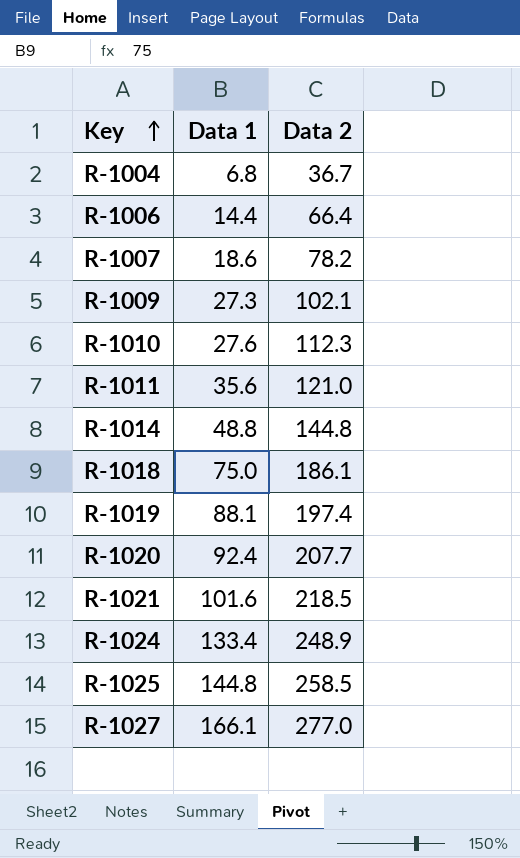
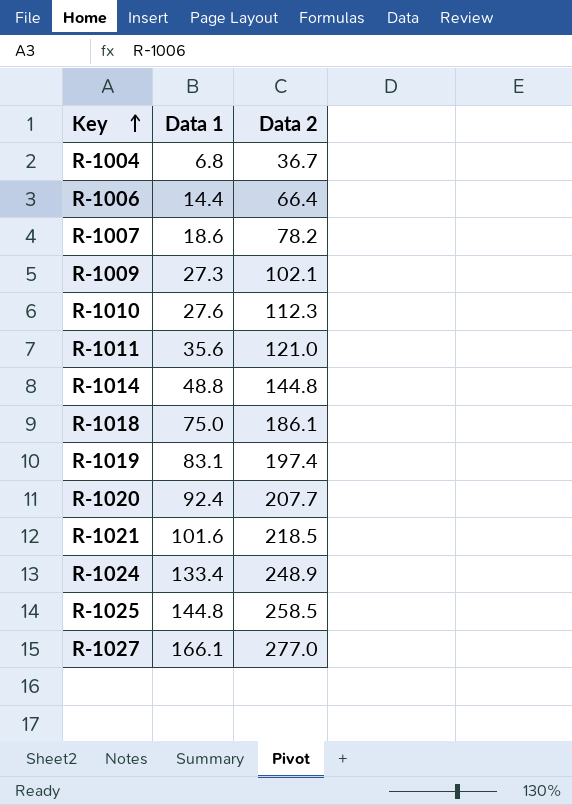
R-1019 | Data 1: 88.1 -> 83.1

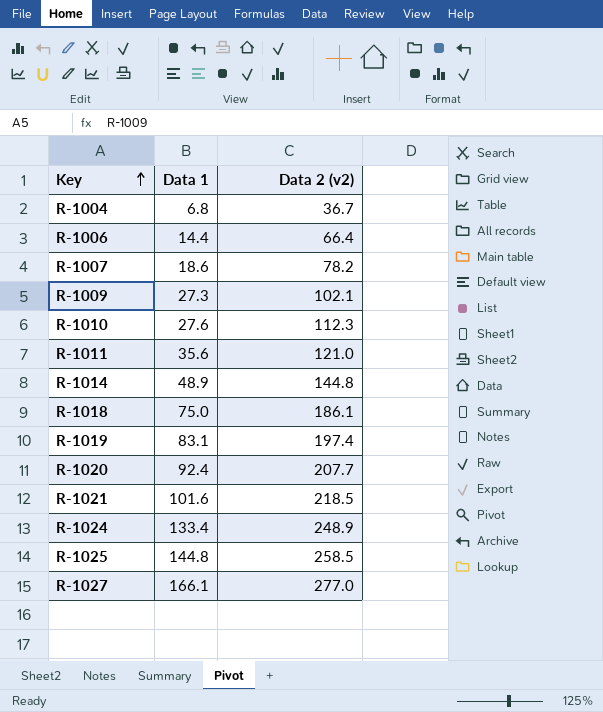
column name: Data 2 -> Data 2 (v2)
R-1014 | Data 1: 48.8 -> 48.9

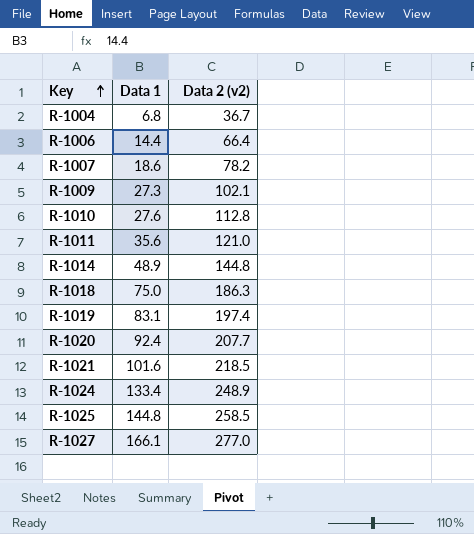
R-1010 | Data 2 (v2): 112.3 -> 112.8
R-1018 | Data 2 (v2): 186.1 -> 186.3

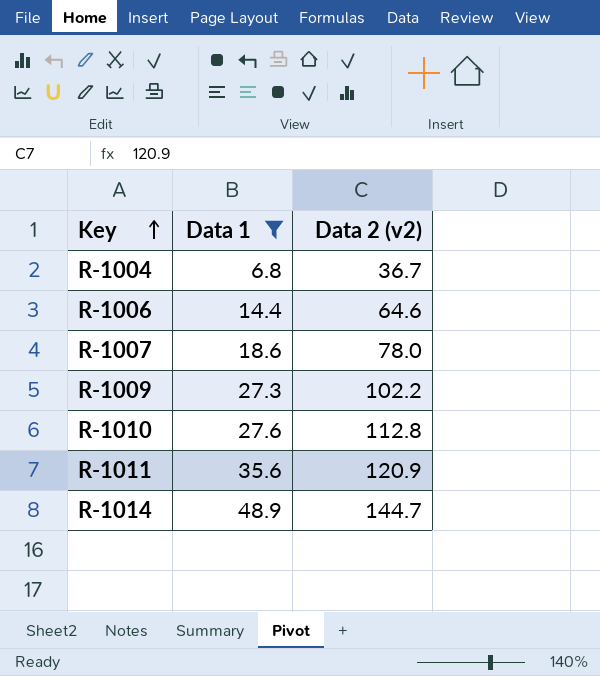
filter: none -> Data 1 <= 48.9
R-1006 | Data 2 (v2): 66.4 -> 64.6
R-1007 | Data 2 (v2): 78.2 -> 78.0
R-1009 | Data 2 (v2): 102.1 -> 102.2
R-1011 | Data 2 (v2): 121.0 -> 120.9
R-1014 | Data 2 (v2): 144.8 -> 144.7

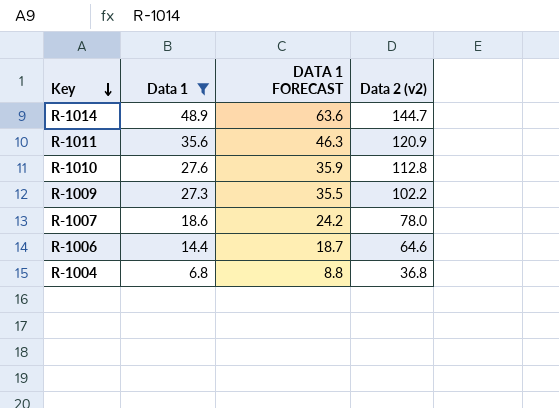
row order: Key ascending -> Key descending
column DATA 1 FORECAST | formula: none -> [Data 1] * 1.3
R-1004 | Data 2 (v2): 36.7 -> 36.8

